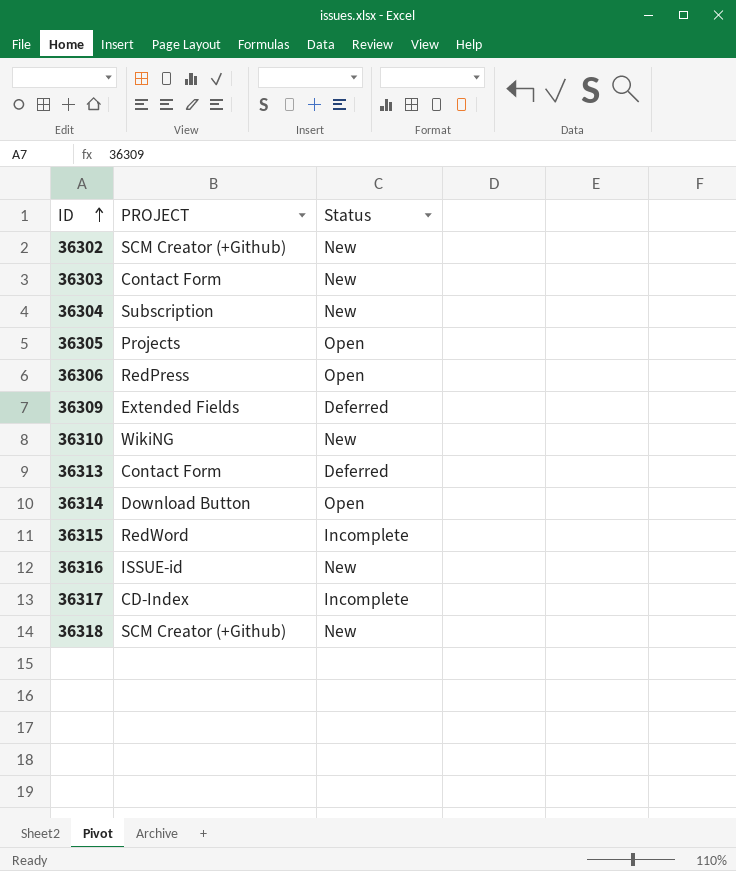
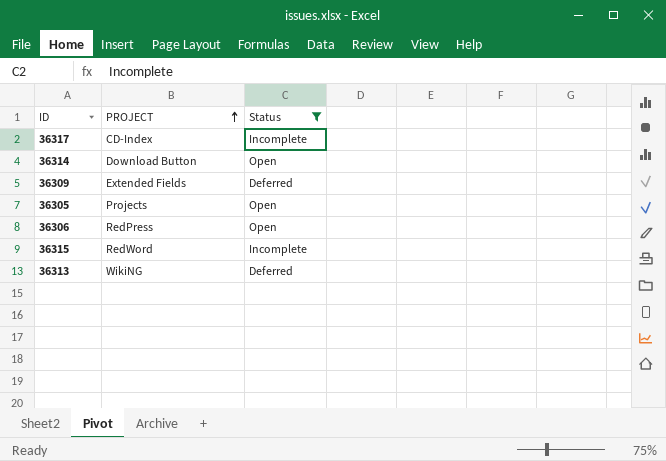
filter: none -> Status != New
row order: ID ascending -> PROJECT ascending
36313 | PROJECT: Contact Form -> WikiNG

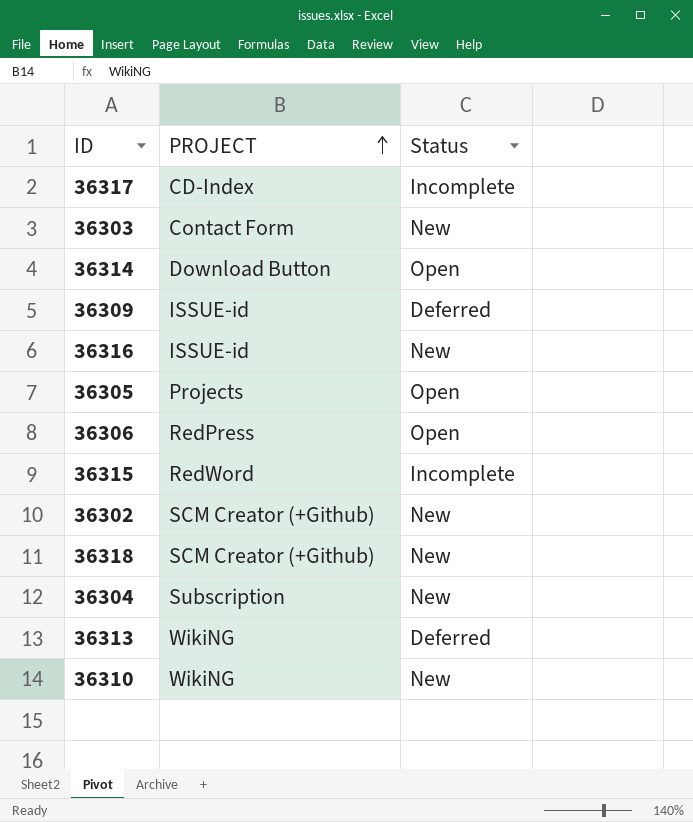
filter: Status != New -> none
36309 | PROJECT: Extended Fields -> ISSUE-id

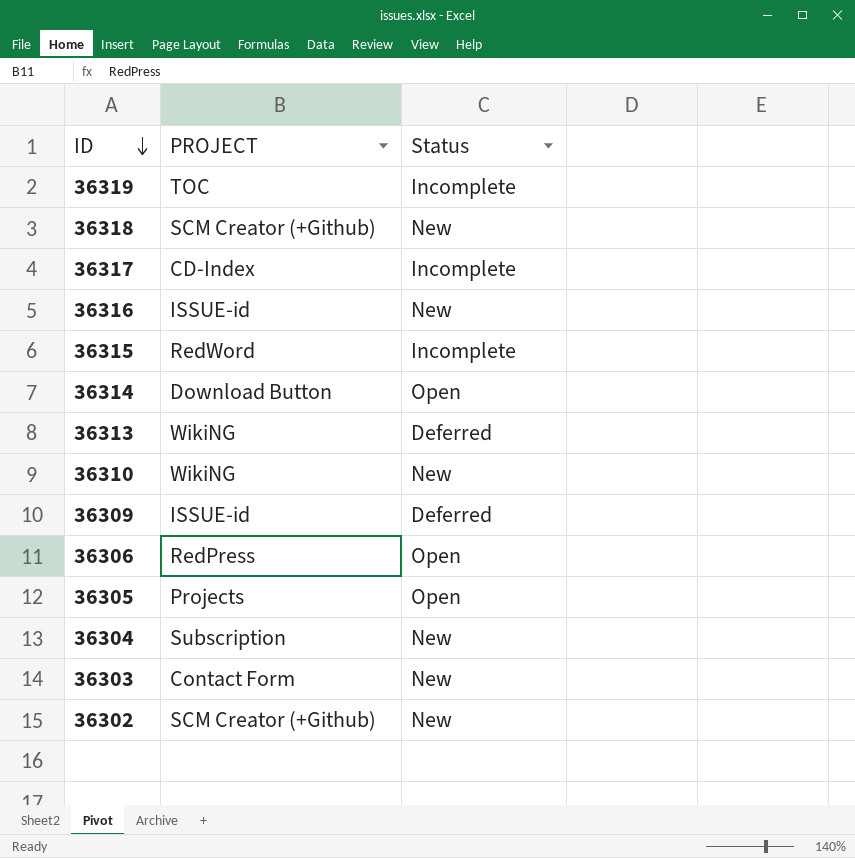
row order: PROJECT ascending -> ID descending
row 36319: none -> TOC | Incomplete

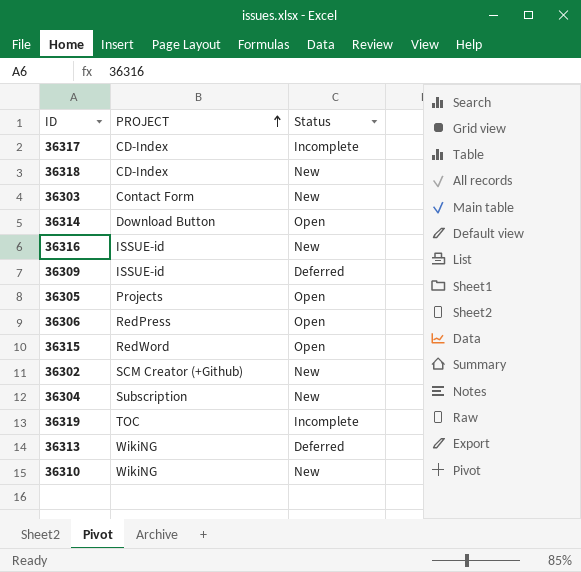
row order: ID descending -> PROJECT ascending
36318 | PROJECT: SCM Creator (+Github) -> CD-Index
36315 | Status: Incomplete -> Open

